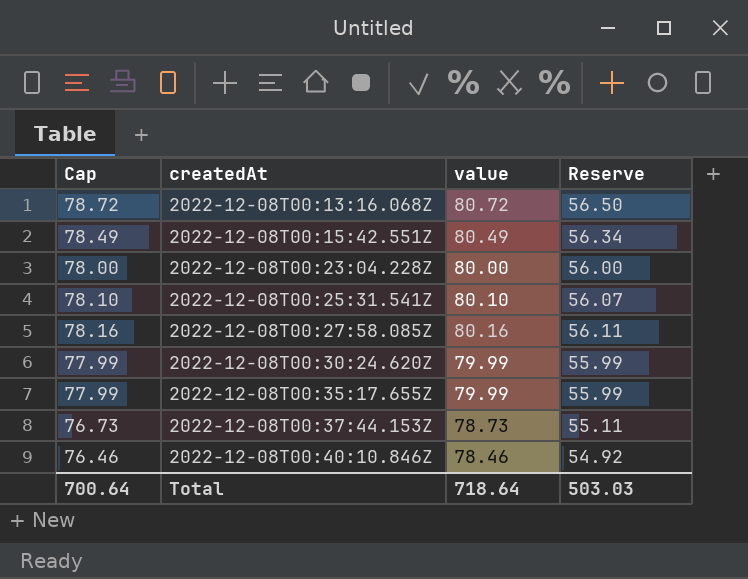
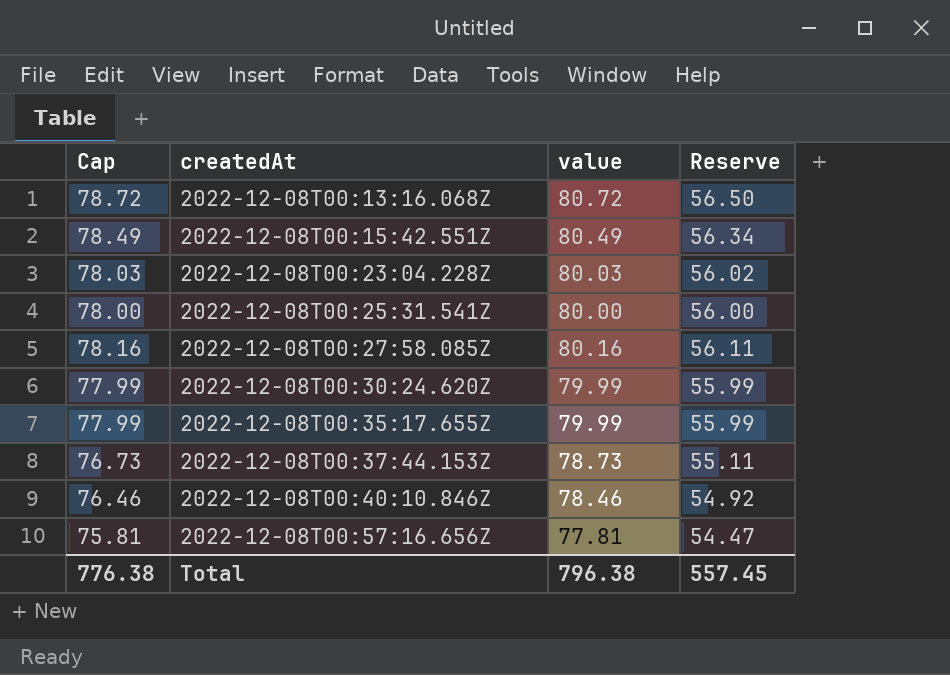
2022-12-08T00:23:04.228Z | Cap: 78.00 -> 78.03
2022-12-08T00:23:04.228Z | value: 80.00 -> 80.03
2022-12-08T00:23:04.228Z | Reserve: 56.00 -> 56.02
2022-12-08T00:25:31.541Z | Cap: 78.10 -> 78.00
2022-12-08T00:25:31.541Z | value: 80.10 -> 80.00
2022-12-08T00:25:31.541Z | Reserve: 56.07 -> 56.00
row 2022-12-08T00:57:16.656Z: none -> 75.81 | 77.81 | 54.47
Total | Cap: 700.64 -> 776.38
Total | value: 718.64 -> 796.38
Total | Reserve: 503.03 -> 557.45

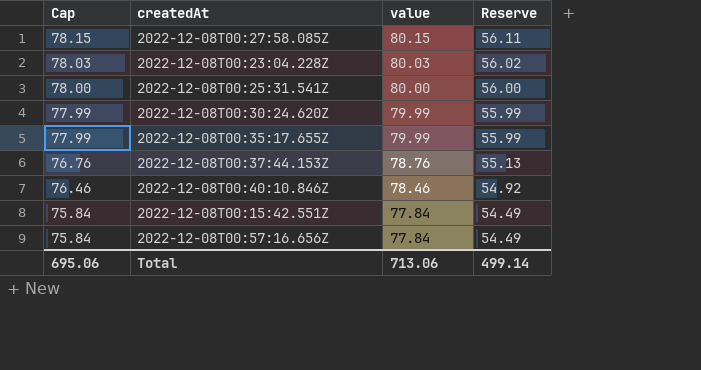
row order: createdAt ascending -> Cap descending
row 2022-12-08T00:13:16.068Z: 78.72 | 80.72 | 56.50 -> none
2022-12-08T00:27:58.085Z | Cap: 78.16 -> 78.15
2022-12-08T00:27:58.085Z | value: 80.16 -> 80.15
2022-12-08T00:37:44.153Z | Cap: 76.73 -> 76.76
2022-12-08T00:37:44.153Z | value: 78.73 -> 78.76
2022-12-08T00:37:44.153Z | Reserve: 55.11 -> 55.13
2022-12-08T00:15:42.551Z | Cap: 78.49 -> 75.84
2022-12-08T00:15:42.551Z | value: 80.49 -> 77.84
2022-12-08T00:15:42.551Z | Reserve: 56.34 -> 54.49
2022-12-08T00:57:16.656Z | Cap: 75.81 -> 75.84
2022-12-08T00:57:16.656Z | value: 77.81 -> 77.84
2022-12-08T00:57:16.656Z | Reserve: 54.47 -> 54.49
Total | Cap: 776.38 -> 695.06
Total | value: 796.38 -> 713.06
Total | Reserve: 557.45 -> 499.14

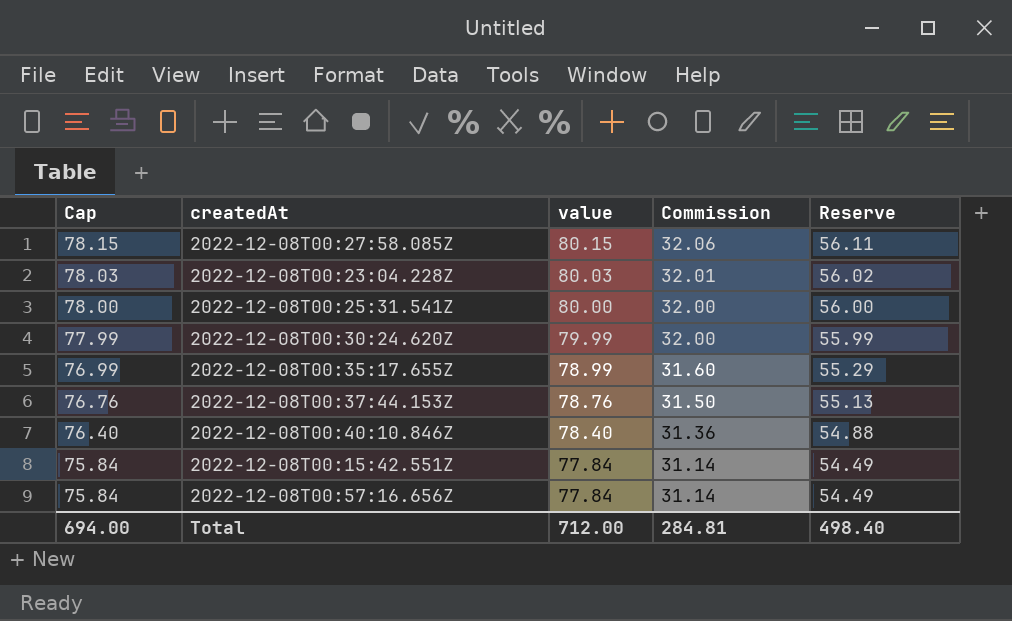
column Commission | formula: none -> [value] * 0.4
2022-12-08T00:35:17.655Z | Cap: 77.99 -> 76.99
2022-12-08T00:35:17.655Z | value: 79.99 -> 78.99
2022-12-08T00:35:17.655Z | Reserve: 55.99 -> 55.29
2022-12-08T00:40:10.846Z | Cap: 76.46 -> 76.40
2022-12-08T00:40:10.846Z | value: 78.46 -> 78.40
2022-12-08T00:40:10.846Z | Reserve: 54.92 -> 54.88
Total | Cap: 695.06 -> 694.00
Total | value: 713.06 -> 712.00
Total | Reserve: 499.14 -> 498.40

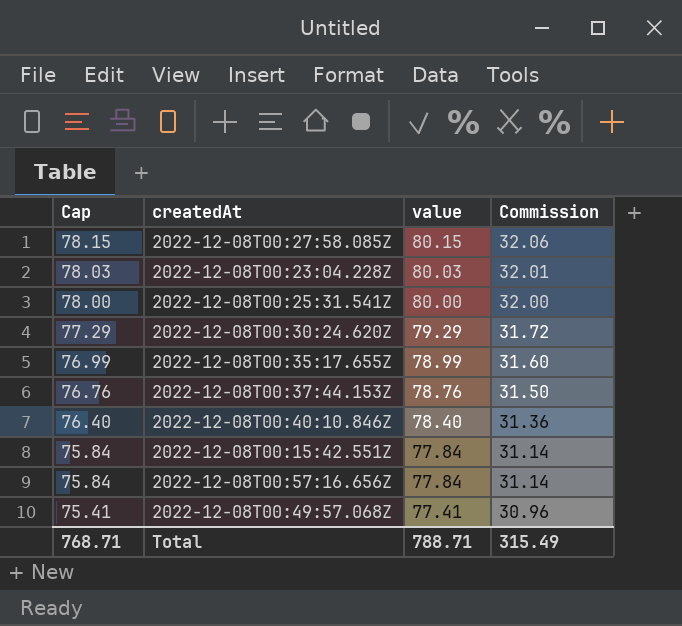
column Reserve | formula: [value] * 0.7 -> none
2022-12-08T00:30:24.620Z | Cap: 77.99 -> 77.29
2022-12-08T00:30:24.620Z | value: 79.99 -> 79.29
2022-12-08T00:30:24.620Z | Commission: 32.00 -> 31.72
row 2022-12-08T00:49:57.068Z: none -> 75.41 | 77.41 | 30.96
Total | Cap: 694.00 -> 768.71
Total | value: 712.00 -> 788.71
Total | Commission: 284.81 -> 315.49

